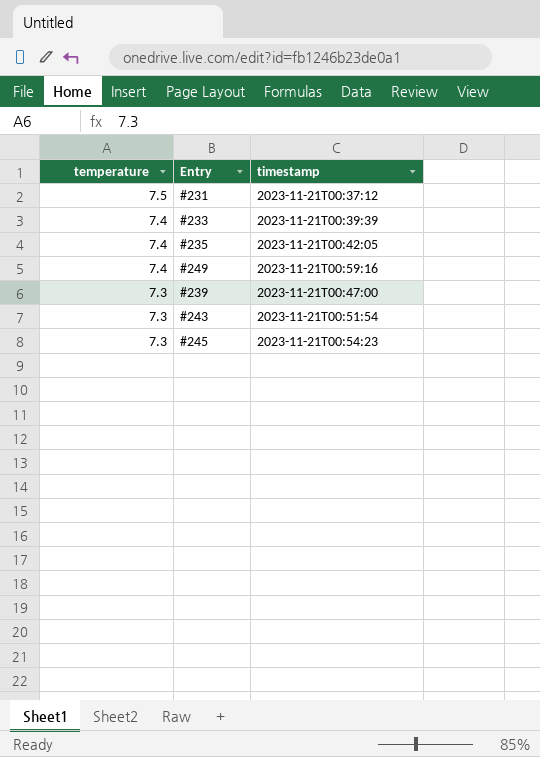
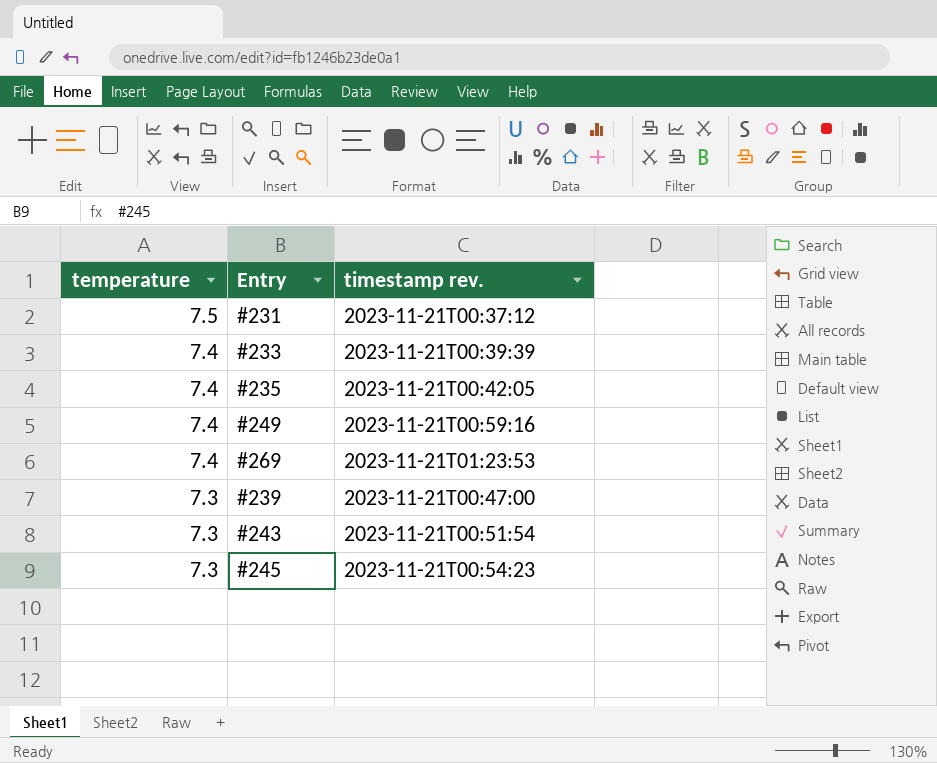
column name: timestamp -> timestamp rev.
row #269: none -> 7.4 | 2023-11-21T01:23:53

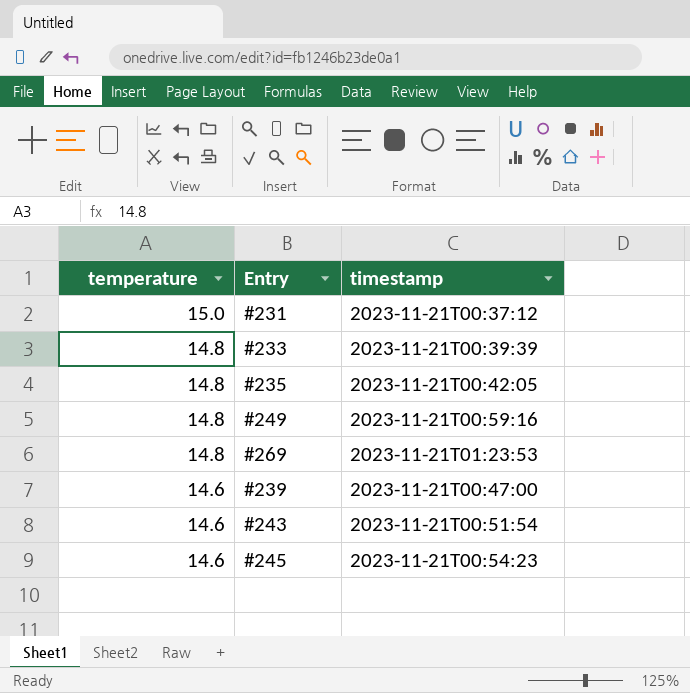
column name: timestamp rev. -> timestamp
#231 | temperature: 7.5 -> 15.0
#233 | temperature: 7.4 -> 14.8
#235 | temperature: 7.4 -> 14.8
#249 | temperature: 7.4 -> 14.8
#269 | temperature: 7.4 -> 14.8
#239 | temperature: 7.3 -> 14.6
#243 | temperature: 7.3 -> 14.6
#245 | temperature: 7.3 -> 14.6

